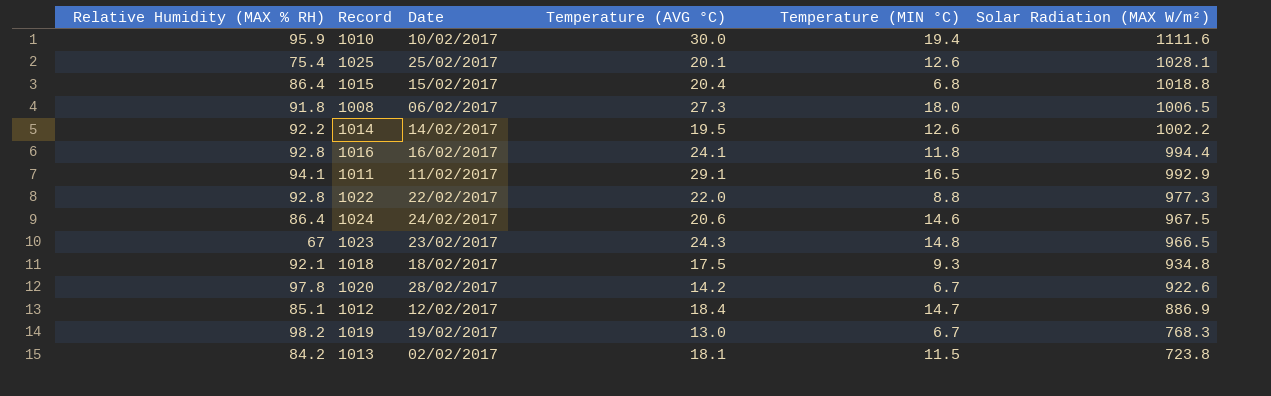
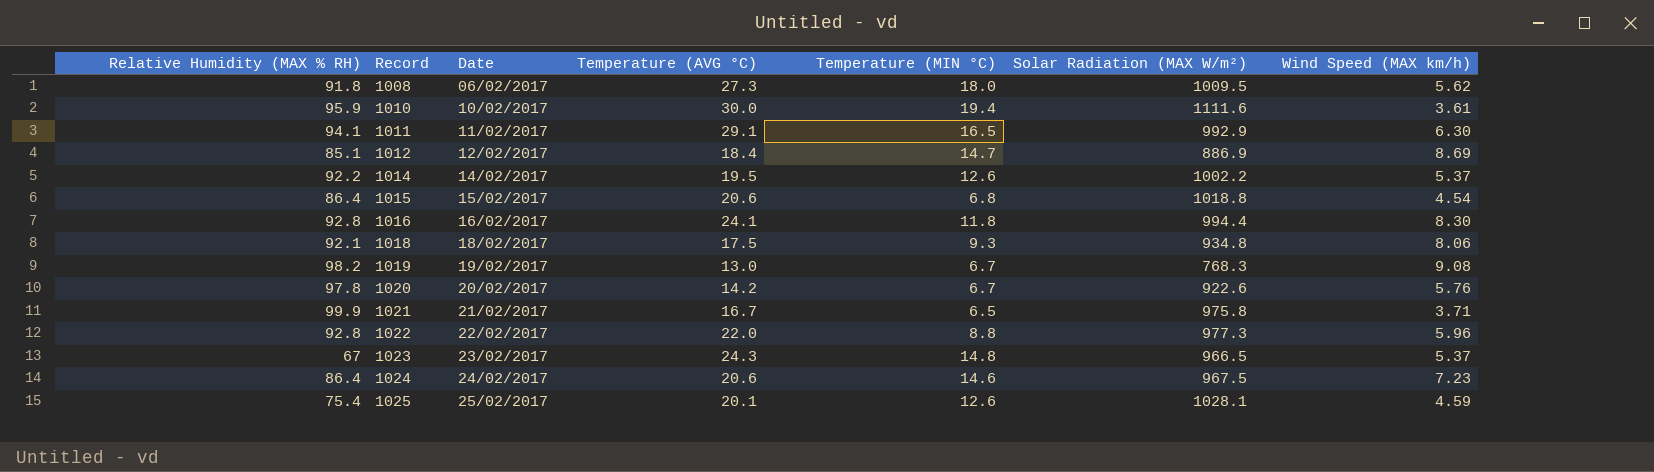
row order: Solar Radiation (MAX W/m²) descending -> Record ascending
column Wind Speed (MAX km/h) | position: none -> 7
row 1013: 84.2 | 02/02/2017 | 18.1 | 11.5 | 723.8 -> none
1008 | Solar Radiation (MAX W/m²): 1006.5 -> 1009.5
1015 | Temperature (AVG °C): 20.4 -> 20.6
1020 | Date: 28/02/2017 -> 20/02/2017
row 1021: none -> 99.9 | 21/02/2017 | 16.7 | 6.5 | 975.8 | 3.71

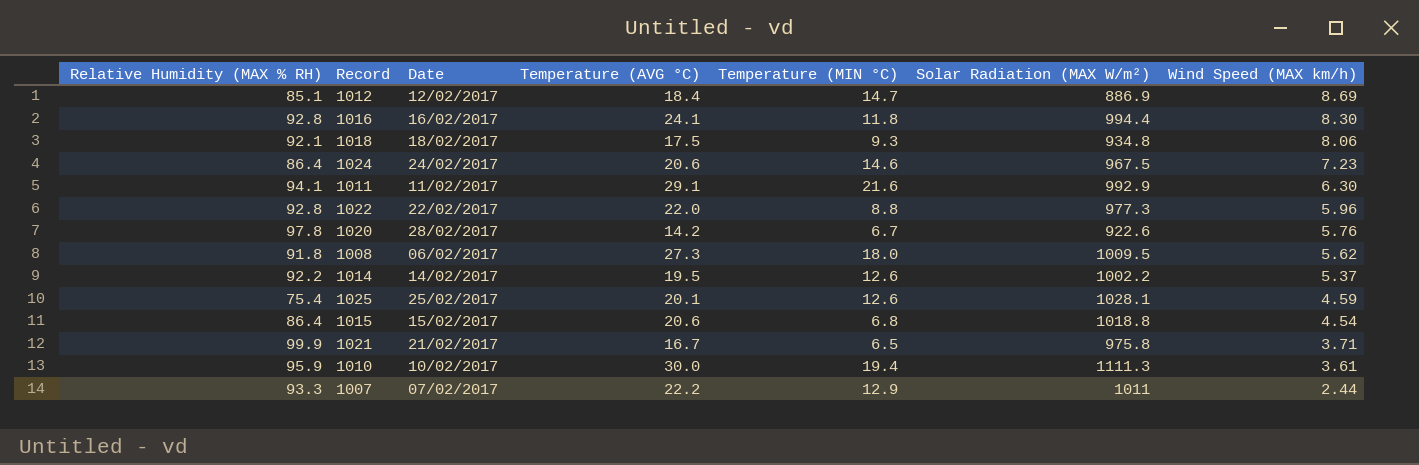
row order: Record ascending -> Wind Speed (MAX km/h) descending
row 1019: 98.2 | 19/02/2017 | 13.0 | 6.7 | 768.3 | 9.08 -> none
row 1023: 67 | 23/02/2017 | 24.3 | 14.8 | 966.5 | 5.37 -> none
1011 | Temperature (MIN °C): 16.5 -> 21.6
1020 | Date: 20/02/2017 -> 28/02/2017
1010 | Solar Radiation (MAX W/m²): 1111.6 -> 1111.3
row 1007: none -> 93.3 | 07/02/2017 | 22.2 | 12.9 | 1011 | 2.44

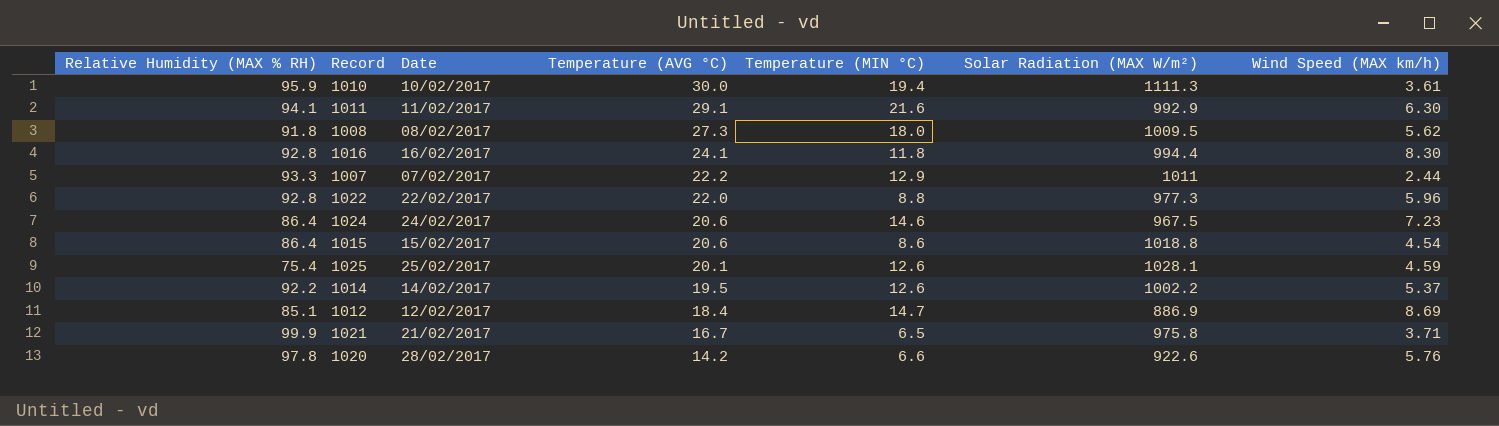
row order: Wind Speed (MAX km/h) descending -> Temperature (AVG °C) descending
row 1018: 92.1 | 18/02/2017 | 17.5 | 9.3 | 934.8 | 8.06 -> none
1008 | Date: 06/02/2017 -> 08/02/2017
1015 | Temperature (MIN °C): 6.8 -> 8.6
1020 | Temperature (MIN °C): 6.7 -> 6.6

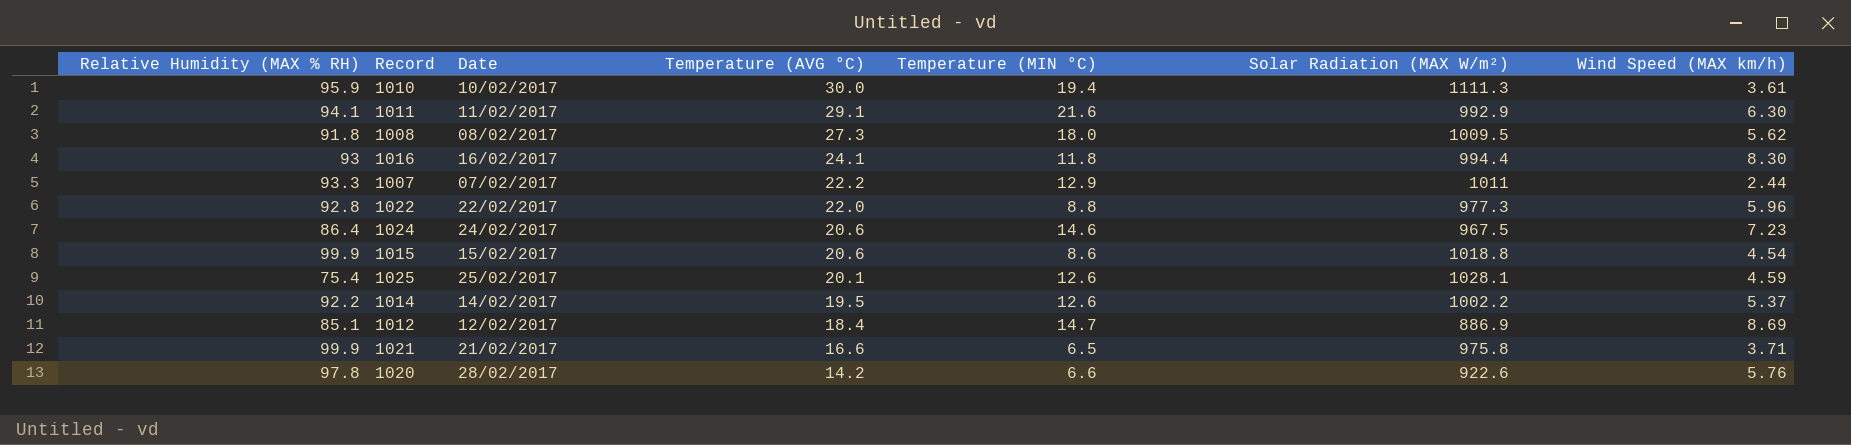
1016 | Relative Humidity (MAX % RH): 92.8 -> 93
1015 | Relative Humidity (MAX % RH): 86.4 -> 99.9
1021 | Temperature (AVG °C): 16.7 -> 16.6

